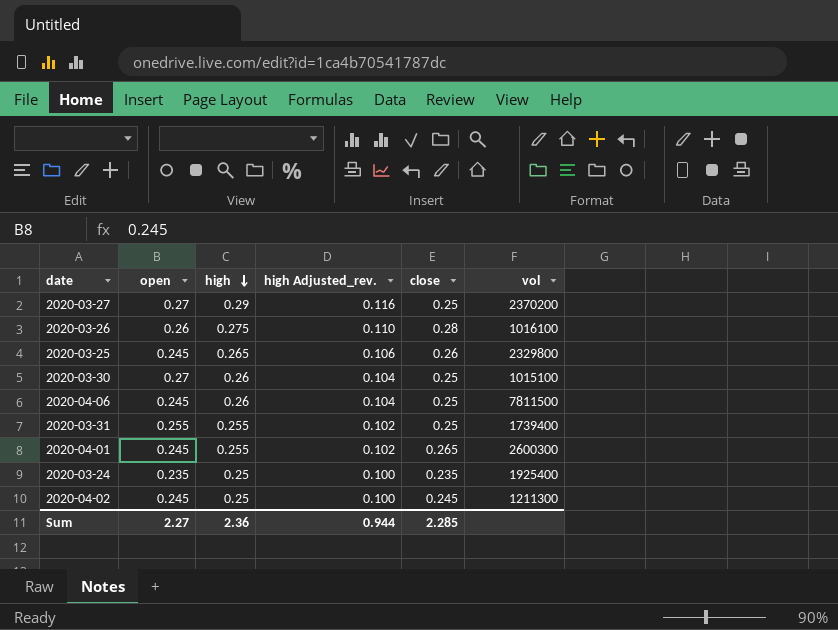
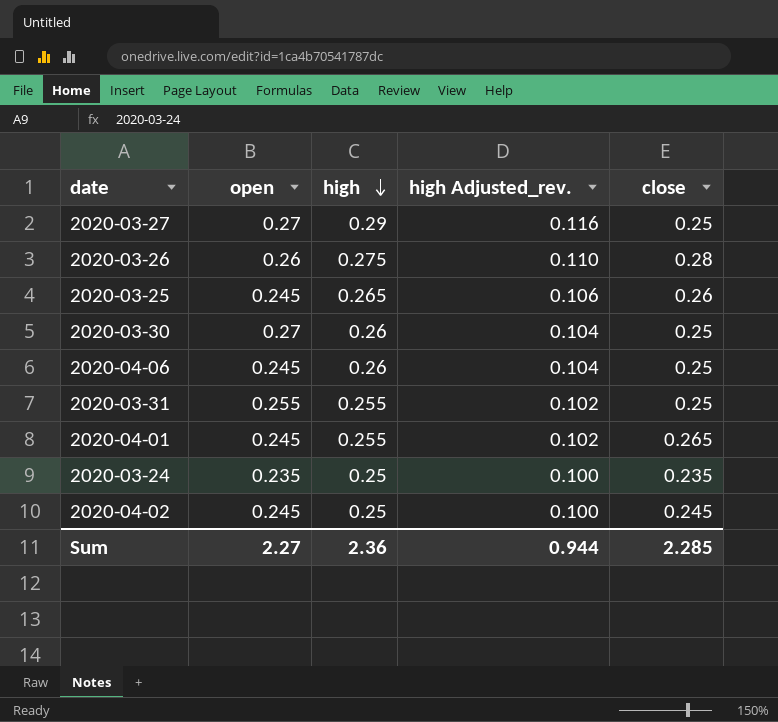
column vol | position: 6 -> none

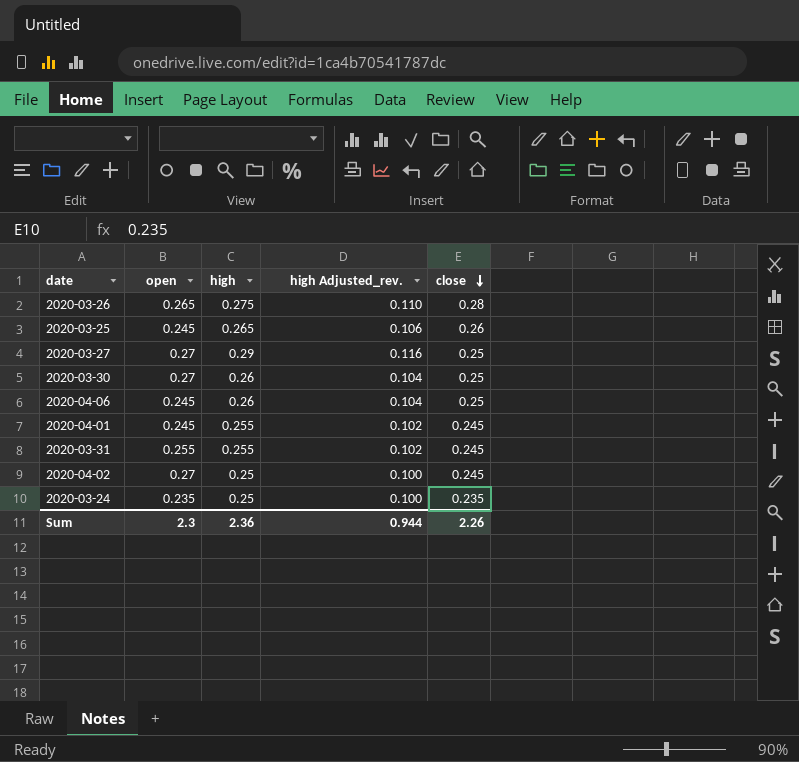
row order: high descending -> close descending
2020-03-26 | open: 0.26 -> 0.265
2020-04-01 | close: 0.265 -> 0.245
2020-03-31 | close: 0.25 -> 0.245
2020-04-02 | open: 0.245 -> 0.27
Sum | open: 2.27 -> 2.3
Sum | close: 2.285 -> 2.26

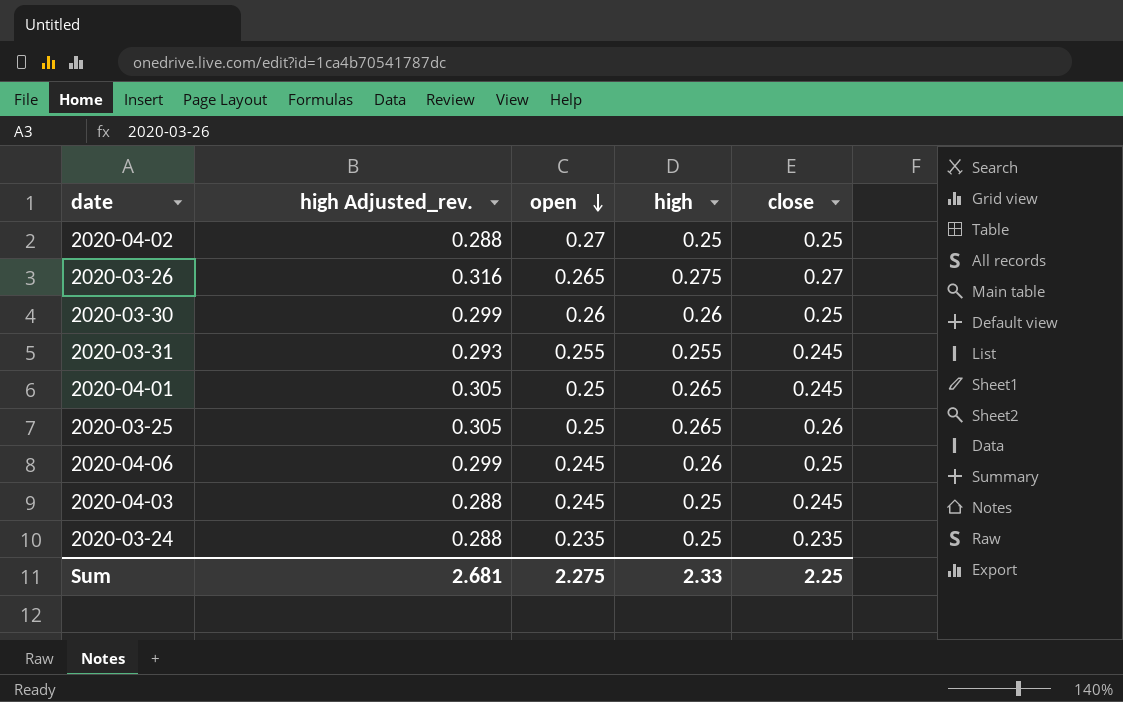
row order: close descending -> open descending
column high Adjusted_rev. | formula: [high] * 0.4 -> [high] * 1.15
column high Adjusted_rev. | position: 4 -> 2
row 2020-03-27: 0.27 | 0.29 | 0.116 | 0.25 -> none
2020-04-02 | close: 0.245 -> 0.25
2020-03-26 | close: 0.28 -> 0.27
2020-03-30 | open: 0.27 -> 0.26
2020-04-01 | open: 0.245 -> 0.25
2020-04-01 | high: 0.255 -> 0.265
2020-03-25 | open: 0.245 -> 0.25
row 2020-04-03: none -> 0.288 | 0.245 | 0.25 | 0.245
Sum | high Adjusted_rev.: 0.944 -> 2.681
Sum | open: 2.3 -> 2.275
Sum | high: 2.36 -> 2.33
Sum | close: 2.26 -> 2.25

